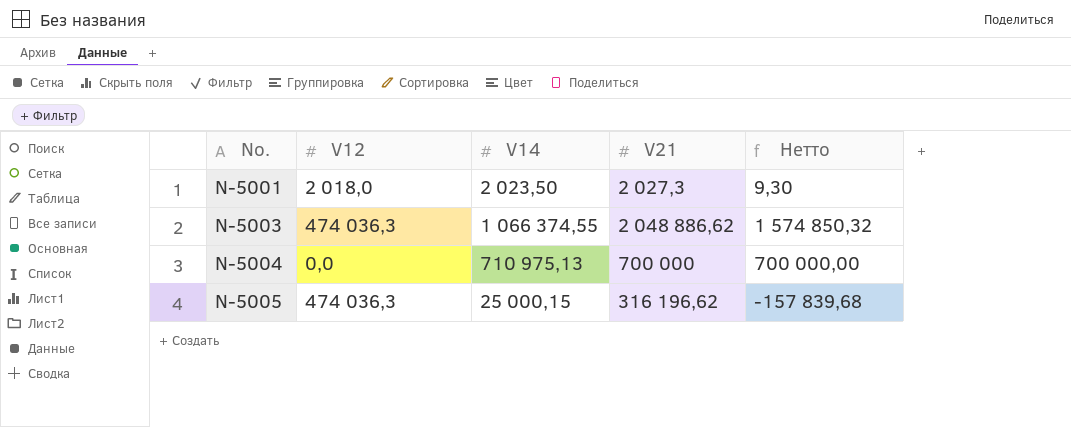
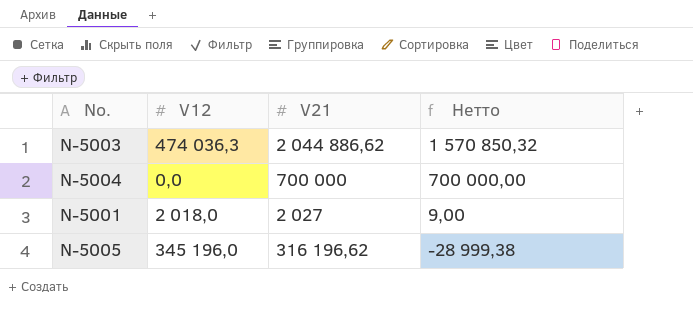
row order: No. ascending -> Нетто descending
column V14 | position: 3 -> none
N-5003 | V21: 2 048 886,62 -> 2 044 886,62
N-5003 | Нетто: 1 574 850,32 -> 1 570 850,32
N-5001 | V21: 2 027,3 -> 2 027
N-5001 | Нетто: 9,30 -> 9,00
N-5005 | V12: 474 036,3 -> 345 196,0
N-5005 | Нетто: -157 839,68 -> -28 999,38

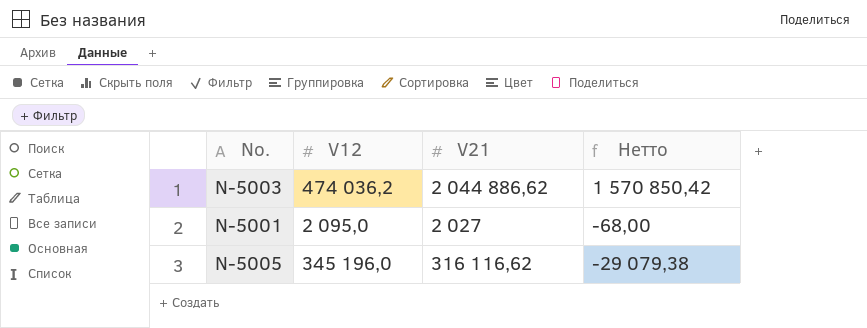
row N-5004: 0,0 | 700 000 | 700 000,00 -> none
N-5003 | V12: 474 036,3 -> 474 036,2
N-5003 | Нетто: 1 570 850,32 -> 1 570 850,42
N-5001 | V12: 2 018,0 -> 2 095,0
N-5001 | Нетто: 9,00 -> -68,00
N-5005 | V21: 316 196,62 -> 316 116,62
N-5005 | Нетто: -28 999,38 -> -29 079,38

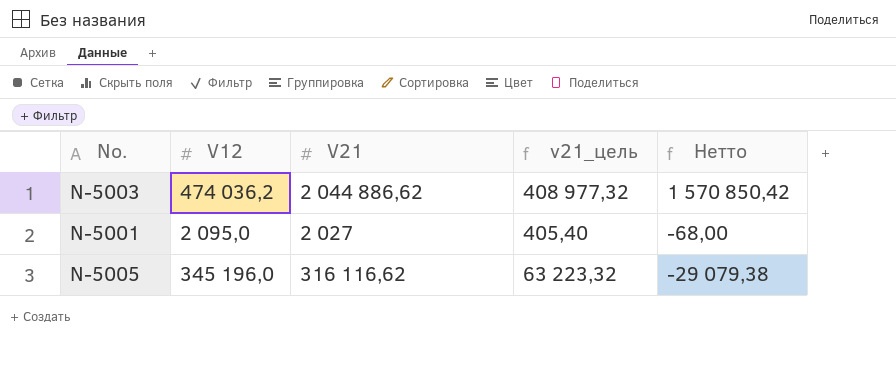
column v21_цель | formula: none -> [V21] * 0,2

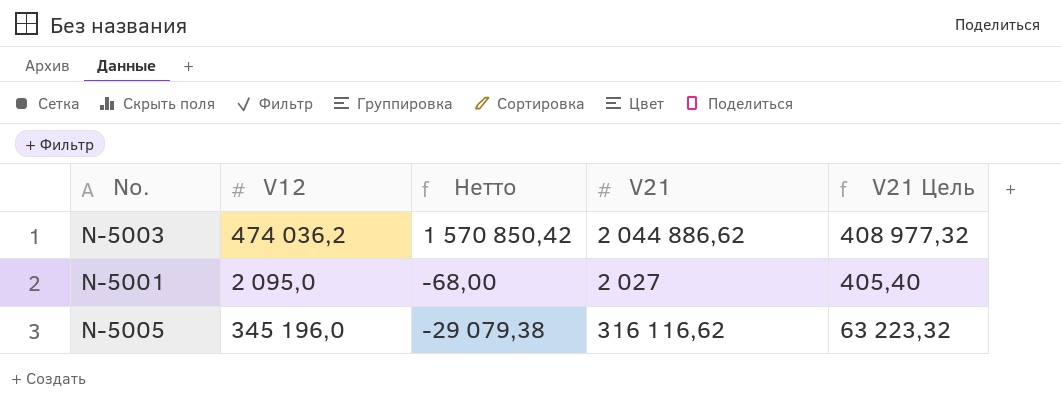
column Нетто | position: 5 -> 3
column name: v21_цель -> V21 Цель

